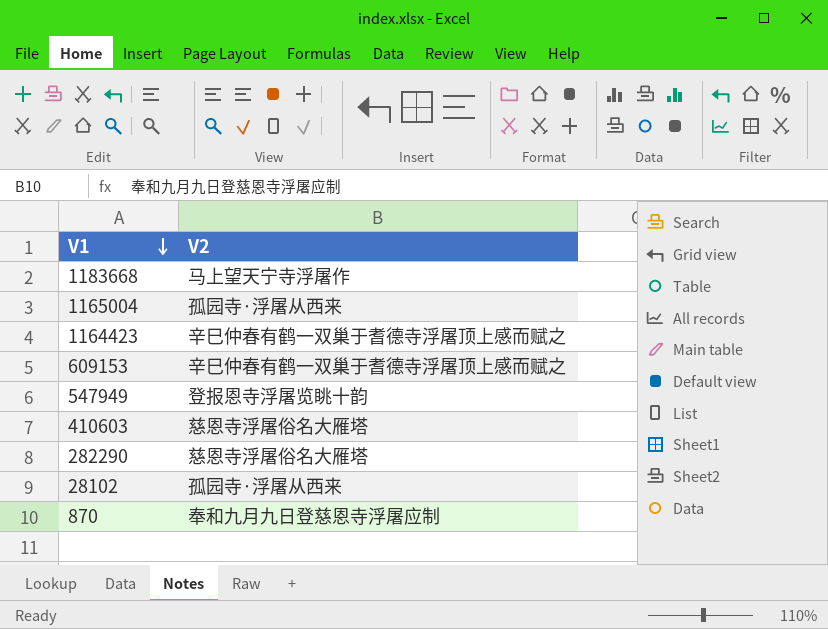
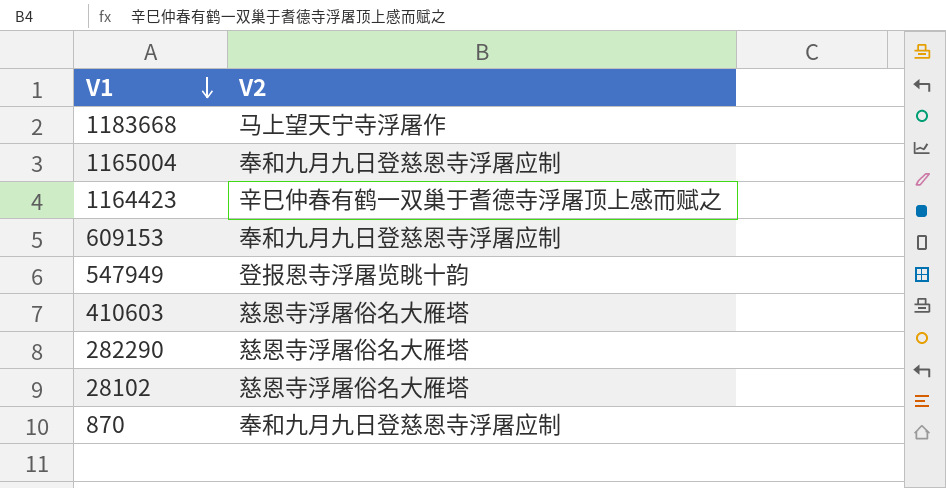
1165004 | V2: 孤园寺·浮屠从西来 -> 奉和九月九日登慈恩寺浮屠应制
609153 | V2: 辛巳仲春有鹤一双巢于耆德寺浮屠顶上感而赋之 -> 奉和九月九日登慈恩寺浮屠应制
28102 | V2: 孤园寺·浮屠从西来 -> 慈恩寺浮屠俗名大雁塔

